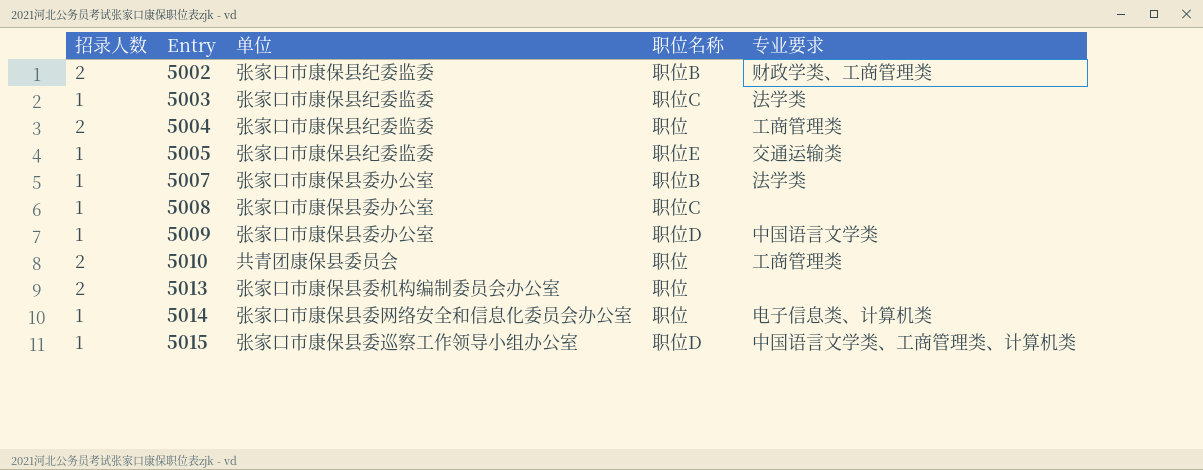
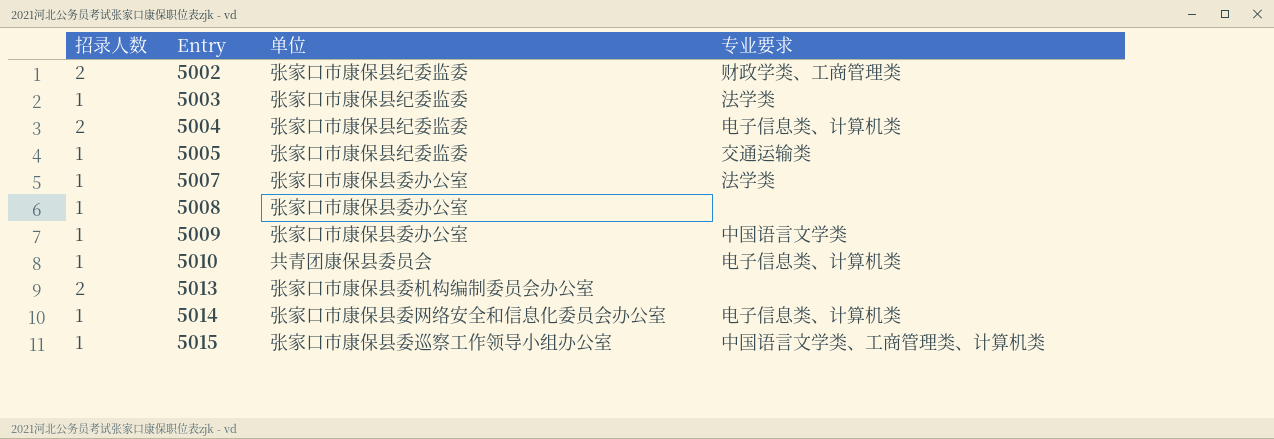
column 职位名称 | position: 4 -> none
5004 | 专业要求: 工商管理类 -> 电子信息类、计算机类
5010 | 招录人数: 2 -> 1
5010 | 专业要求: 工商管理类 -> 电子信息类、计算机类

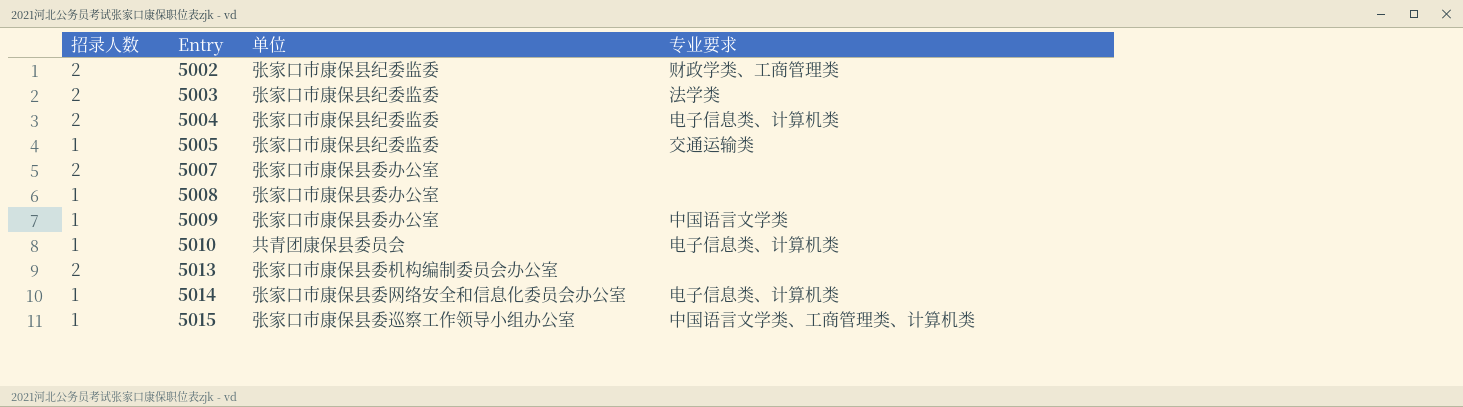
5003 | 招录人数: 1 -> 2
5007 | 招录人数: 1 -> 2
5007 | 专业要求: 法学类 -> none

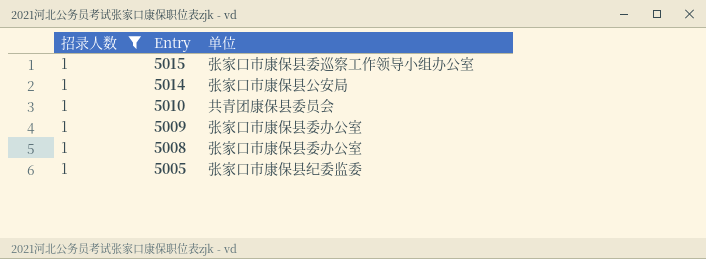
filter: none -> 招录人数 = 1
row order: Entry ascending -> Entry descending
column 专业要求 | position: 4 -> none
5014 | 单位: 张家口市康保县委网络安全和信息化委员会办公室 -> 张家口市康保县公安局

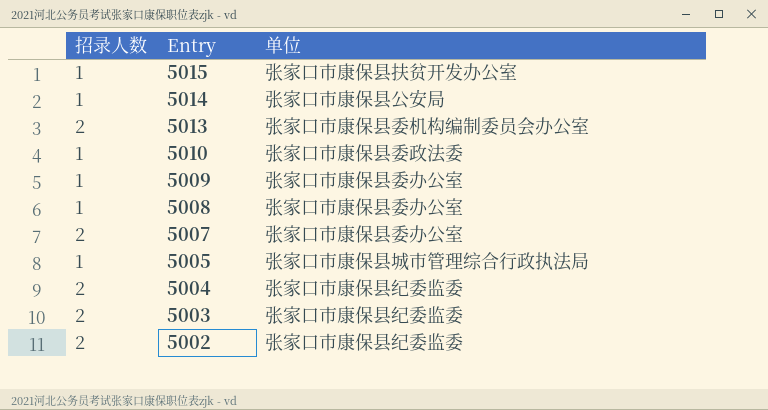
filter: 招录人数 = 1 -> none
5015 | 单位: 张家口市康保县委巡察工作领导小组办公室 -> 张家口市康保县扶贫开发办公室
5010 | 单位: 共青团康保县委员会 -> 张家口市康保县委政法委
5005 | 单位: 张家口市康保县纪委监委 -> 张家口市康保县城市管理综合行政执法局

